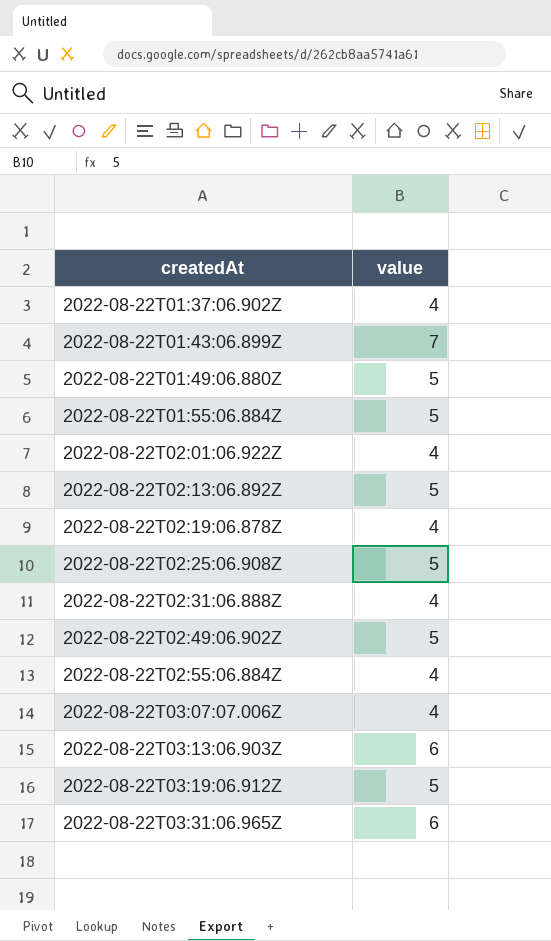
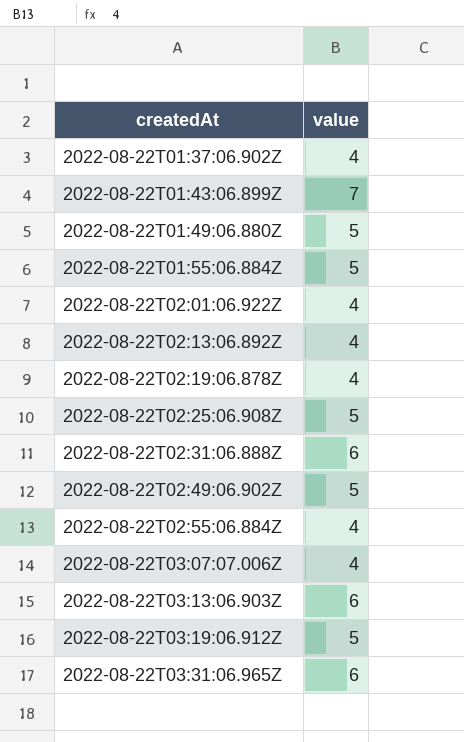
2022-08-22T02:13:06.892Z | value: 5 -> 4
2022-08-22T02:31:06.888Z | value: 4 -> 6

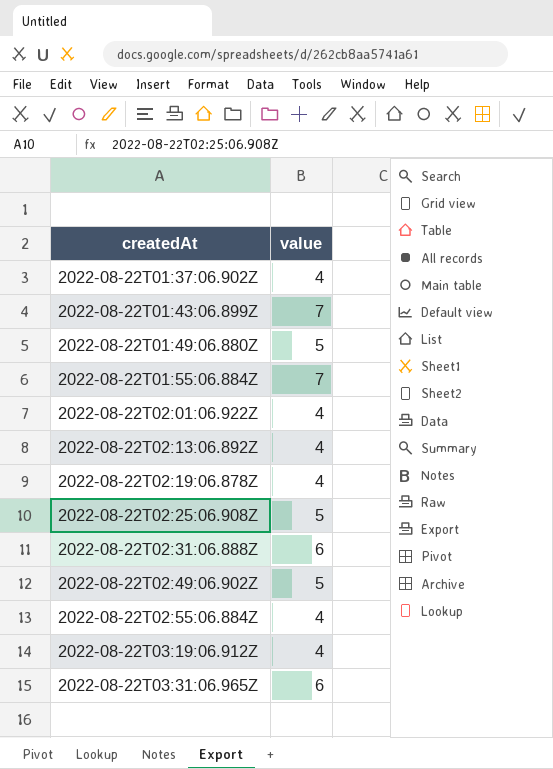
row 2022-08-22T03:07:07.006Z: 4 -> none
row 2022-08-22T03:13:06.903Z: 6 -> none
2022-08-22T01:55:06.884Z | value: 5 -> 7
2022-08-22T03:19:06.912Z | value: 5 -> 4

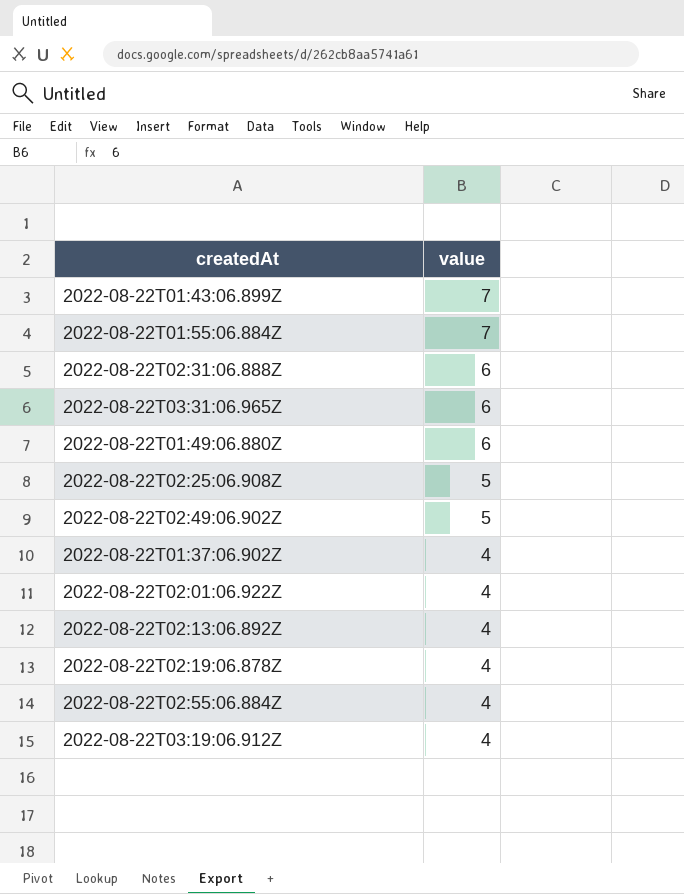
row order: createdAt ascending -> value descending
2022-08-22T01:49:06.880Z | value: 5 -> 6

